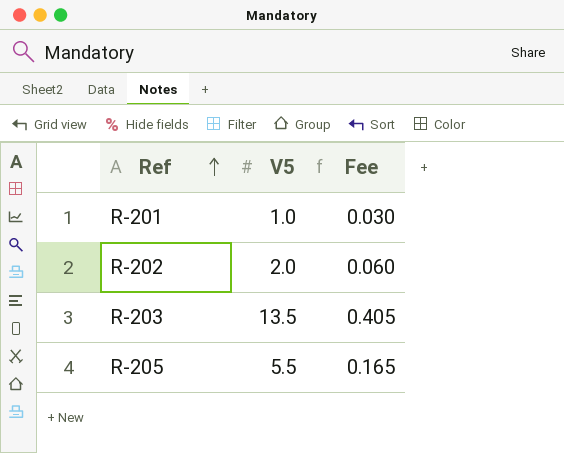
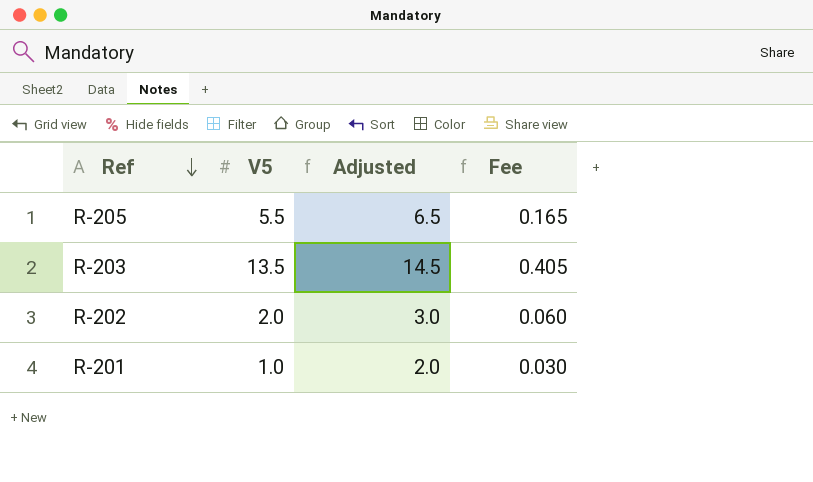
row order: Ref ascending -> Ref descending
column Adjusted | formula: none -> [V5] + 1

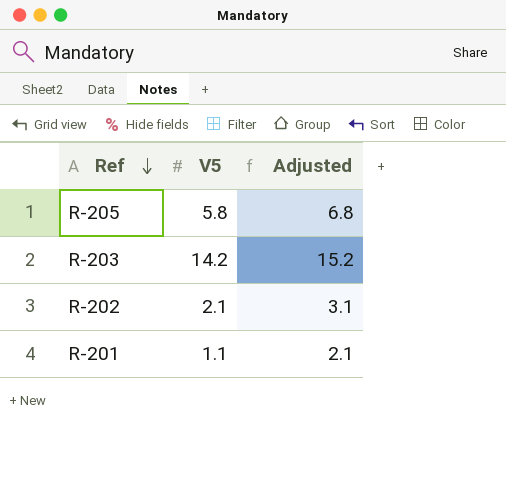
column Fee | formula: [V5] * 0.03 -> none
R-205 | V5: 5.5 -> 5.8
R-205 | Adjusted: 6.5 -> 6.8
R-203 | V5: 13.5 -> 14.2
R-203 | Adjusted: 14.5 -> 15.2
R-202 | V5: 2.0 -> 2.1
R-202 | Adjusted: 3.0 -> 3.1
R-201 | V5: 1.0 -> 1.1
R-201 | Adjusted: 2.0 -> 2.1

